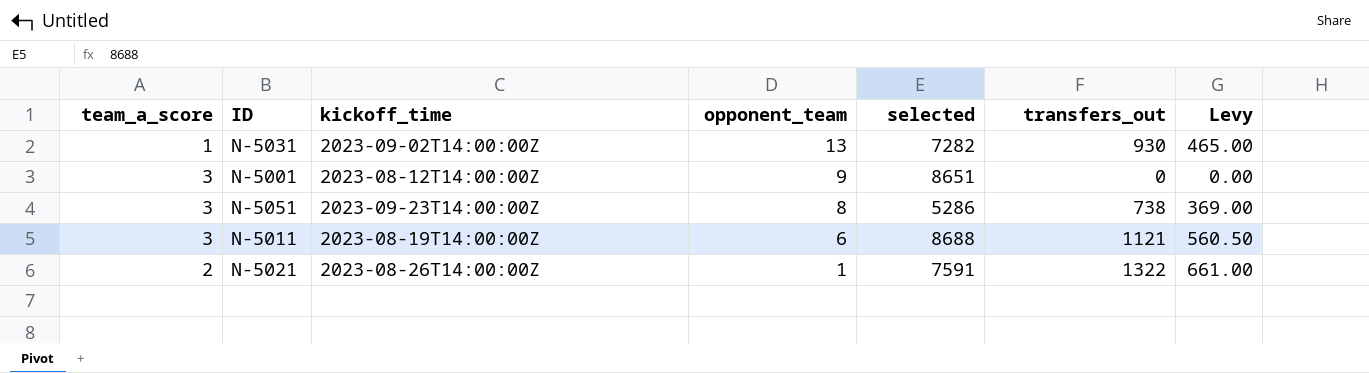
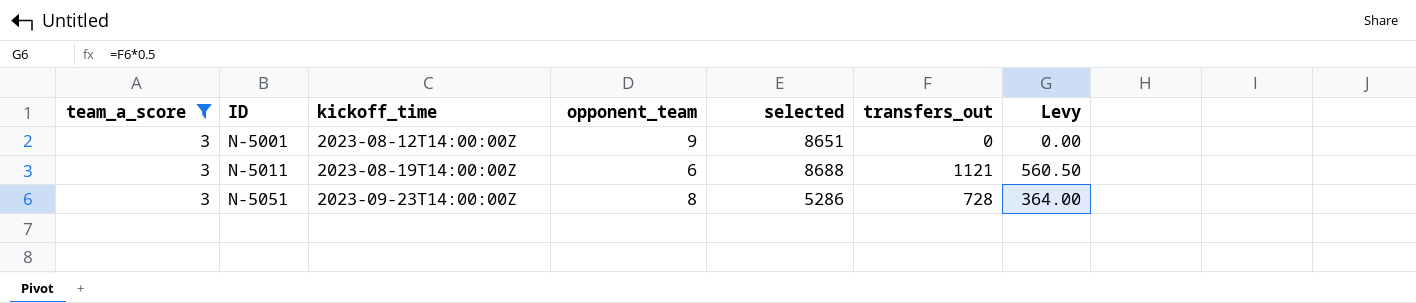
filter: none -> team_a_score = 3
row order: opponent_team descending -> ID ascending
N-5051 | transfers_out: 738 -> 728
N-5051 | Levy: 369.00 -> 364.00

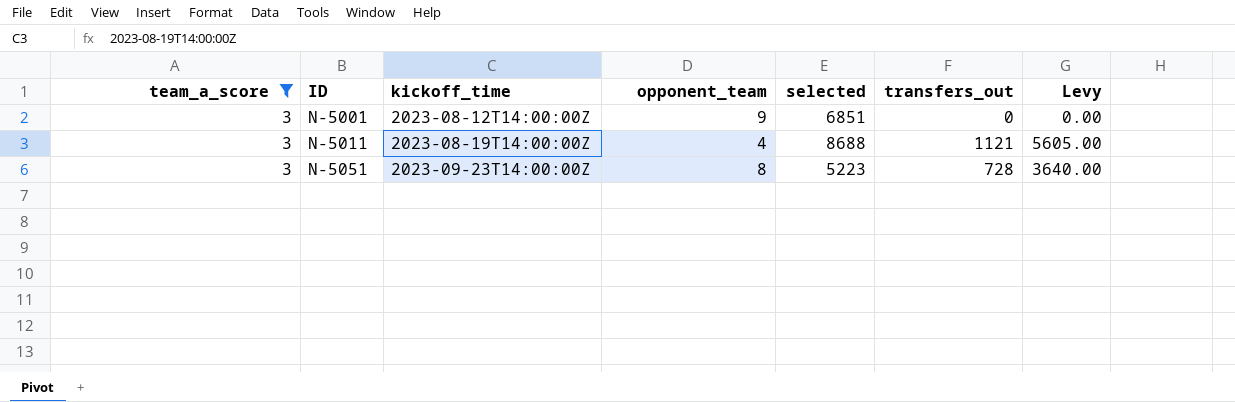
column Levy | formula: [transfers_out] * 0.5 -> [transfers_out] * 5
N-5001 | selected: 8651 -> 6851
N-5011 | opponent_team: 6 -> 4
N-5051 | selected: 5286 -> 5223

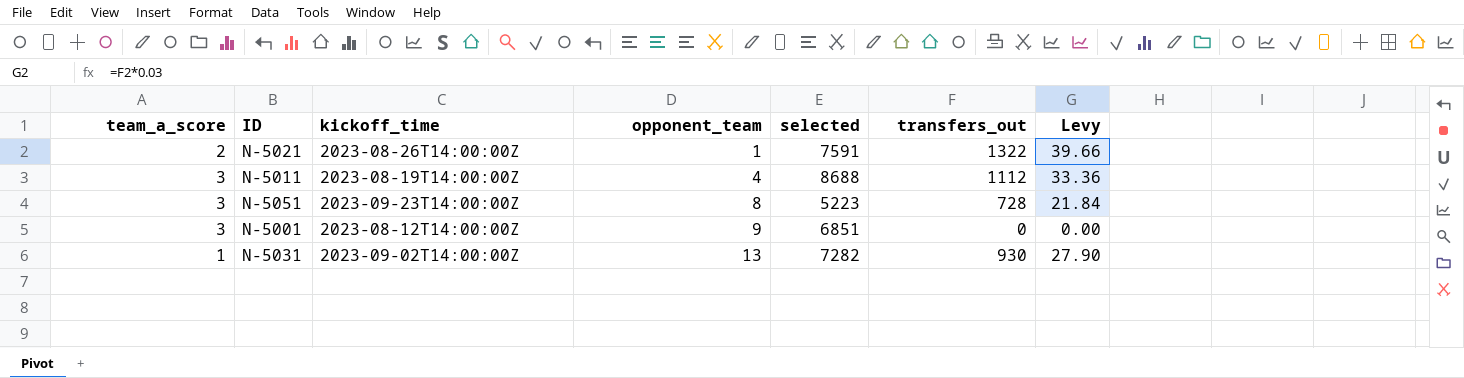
filter: team_a_score = 3 -> none
row order: ID ascending -> opponent_team ascending
column Levy | formula: [transfers_out] * 5 -> [transfers_out] * 0.03
N-5011 | transfers_out: 1121 -> 1112

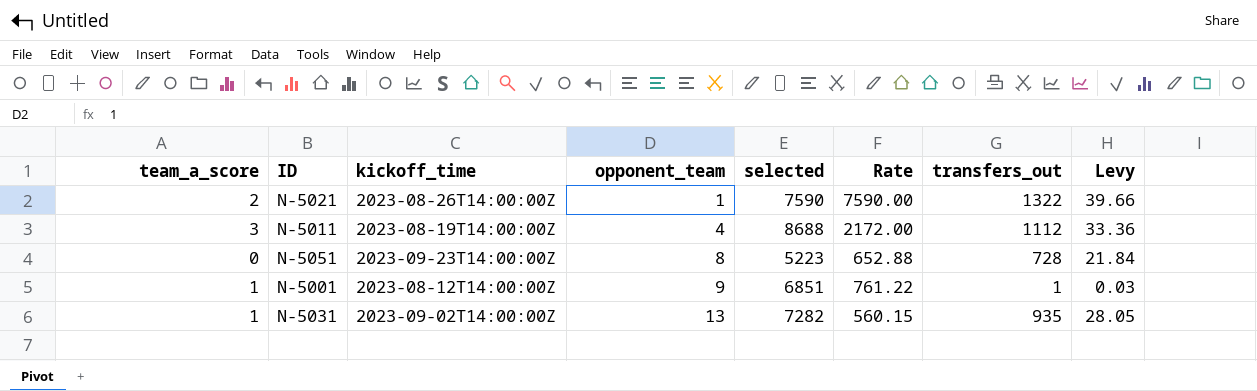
column Rate | formula: none -> [selected] / [opponent_team]
N-5021 | selected: 7591 -> 7590
N-5051 | team_a_score: 3 -> 0
N-5001 | team_a_score: 3 -> 1
N-5001 | transfers_out: 0 -> 1
N-5001 | Levy: 0.00 -> 0.03
N-5031 | transfers_out: 930 -> 935
N-5031 | Levy: 27.90 -> 28.05

